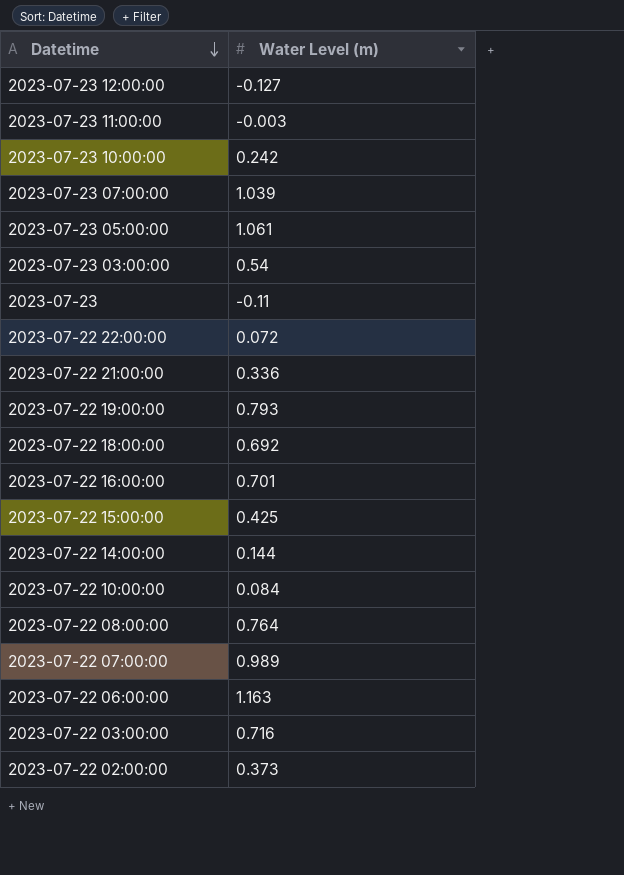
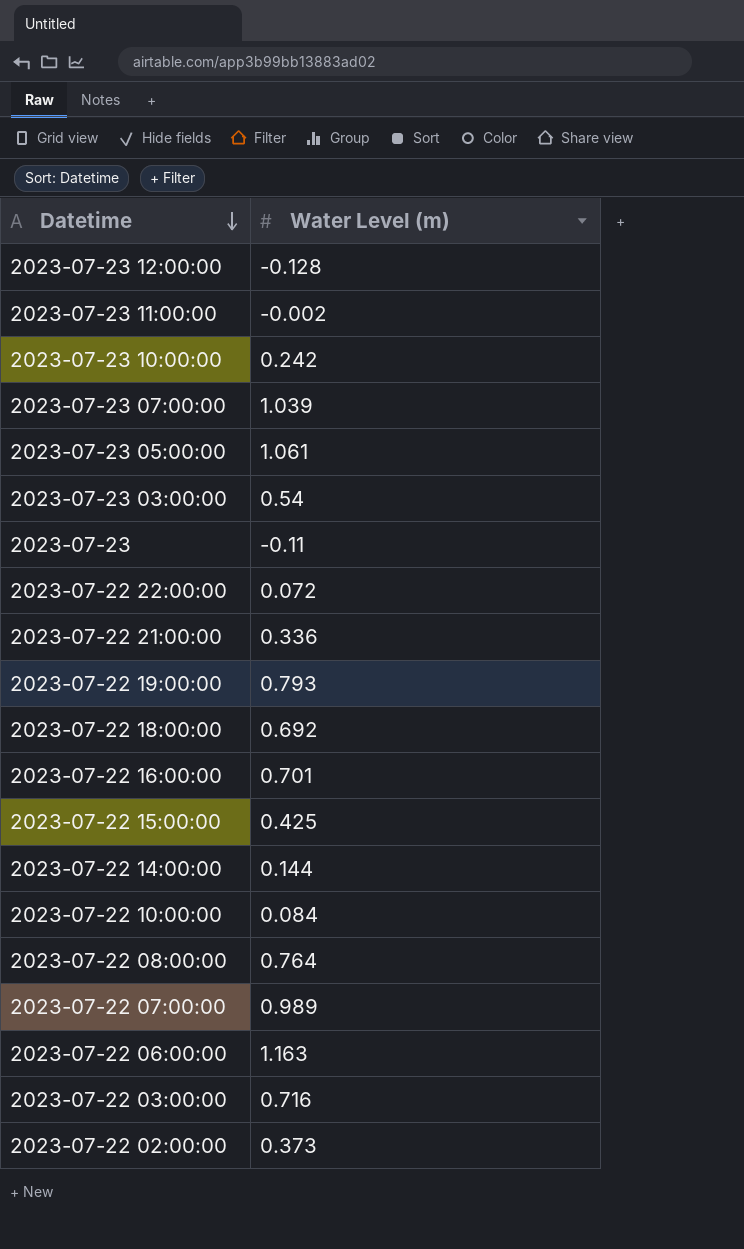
2023-07-23 12:00:00 | Water Level (m): -0.127 -> -0.128
2023-07-23 11:00:00 | Water Level (m): -0.003 -> -0.002

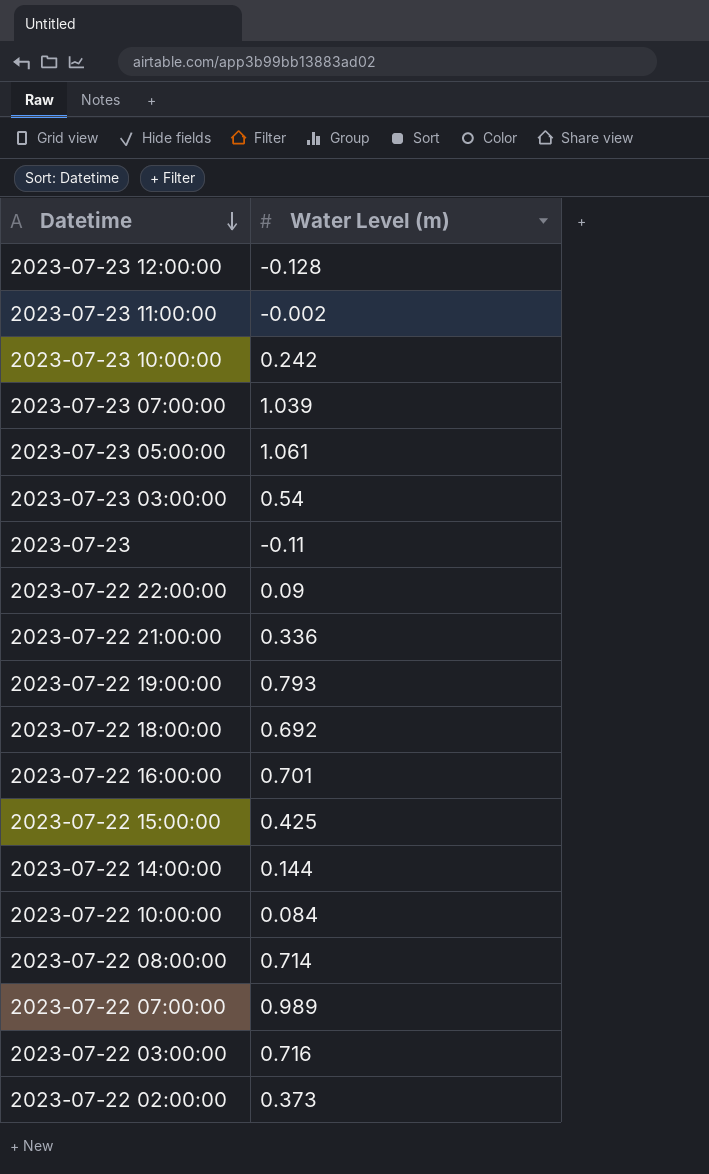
row 2023-07-22 06:00:00: 1.163 -> none
2023-07-22 22:00:00 | Water Level (m): 0.072 -> 0.09
2023-07-22 08:00:00 | Water Level (m): 0.764 -> 0.714

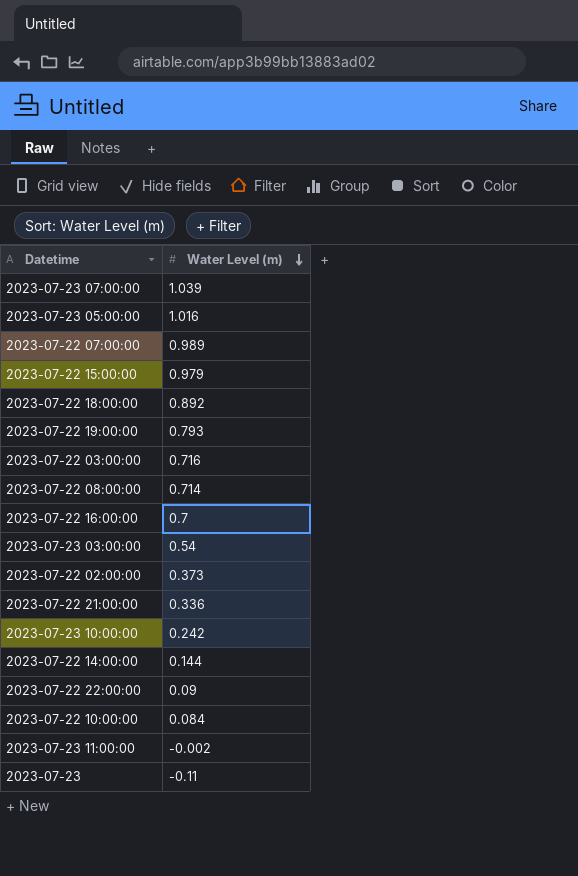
row order: Datetime descending -> Water Level (m) descending
row 2023-07-23 12:00:00: -0.128 -> none
2023-07-23 05:00:00 | Water Level (m): 1.061 -> 1.016
2023-07-22 15:00:00 | Water Level (m): 0.425 -> 0.979
2023-07-22 18:00:00 | Water Level (m): 0.692 -> 0.892
2023-07-22 16:00:00 | Water Level (m): 0.701 -> 0.7

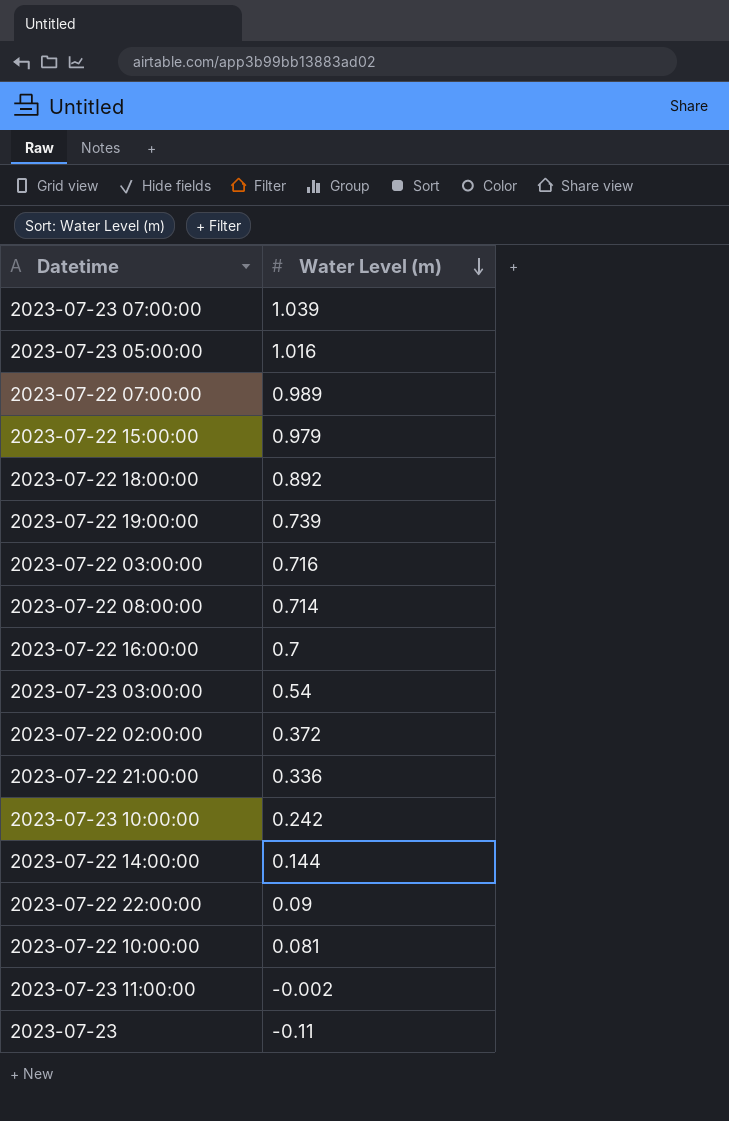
2023-07-22 19:00:00 | Water Level (m): 0.793 -> 0.739
2023-07-22 02:00:00 | Water Level (m): 0.373 -> 0.372
2023-07-22 10:00:00 | Water Level (m): 0.084 -> 0.081

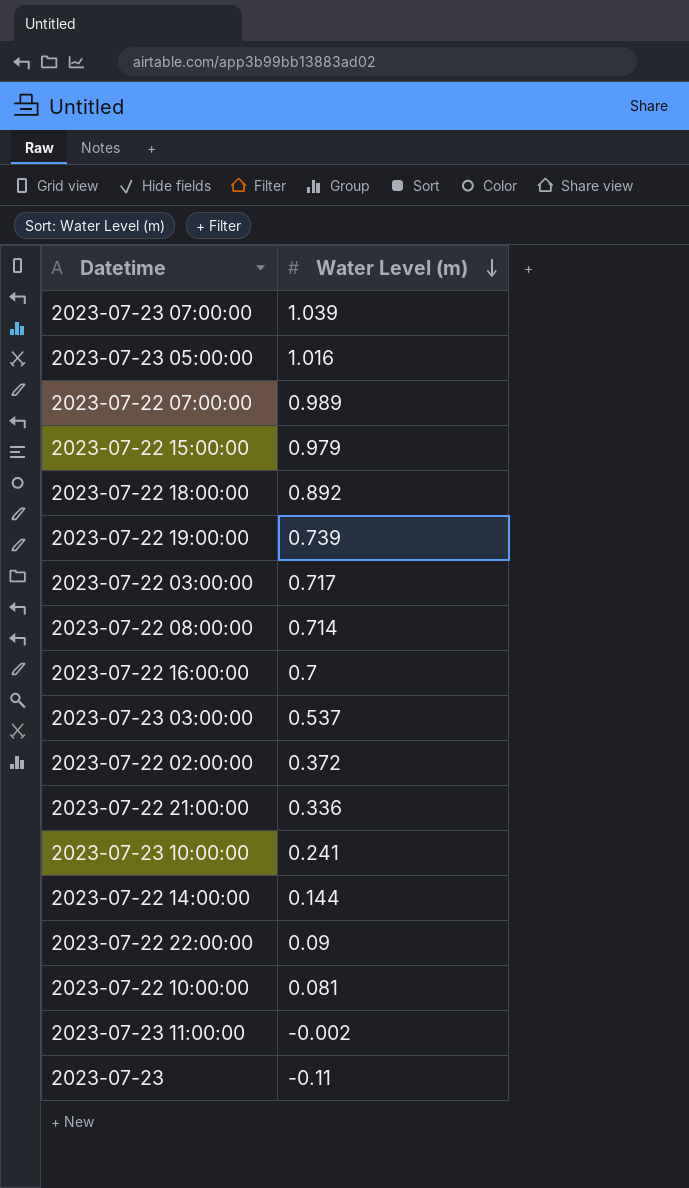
2023-07-22 03:00:00 | Water Level (m): 0.716 -> 0.717
2023-07-23 03:00:00 | Water Level (m): 0.54 -> 0.537
2023-07-23 10:00:00 | Water Level (m): 0.242 -> 0.241

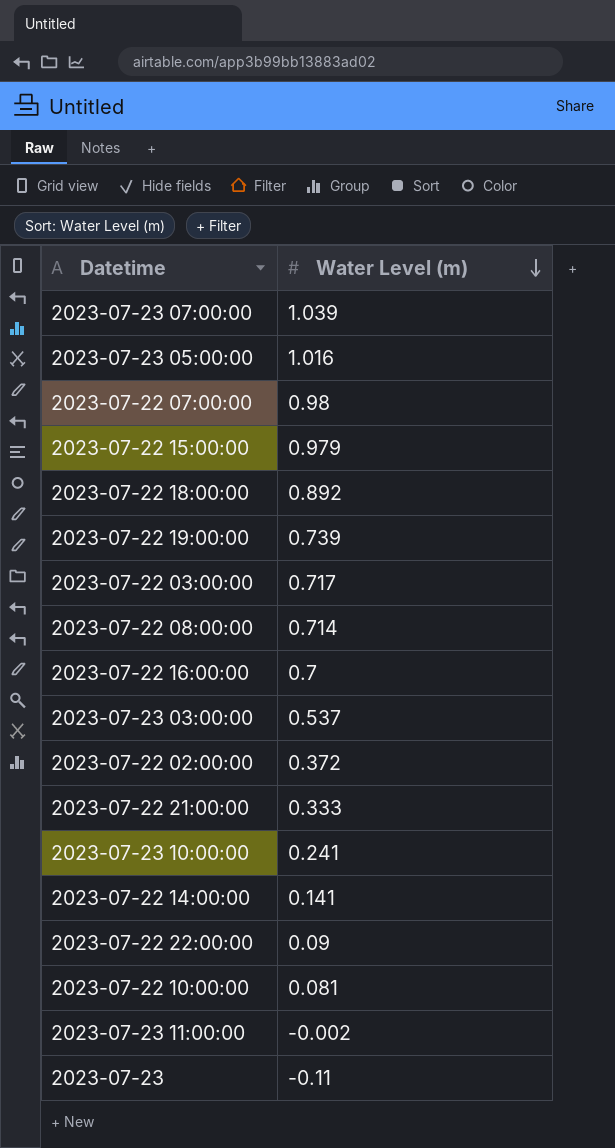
2023-07-22 07:00:00 | Water Level (m): 0.989 -> 0.98
2023-07-22 21:00:00 | Water Level (m): 0.336 -> 0.333
2023-07-22 14:00:00 | Water Level (m): 0.144 -> 0.141

